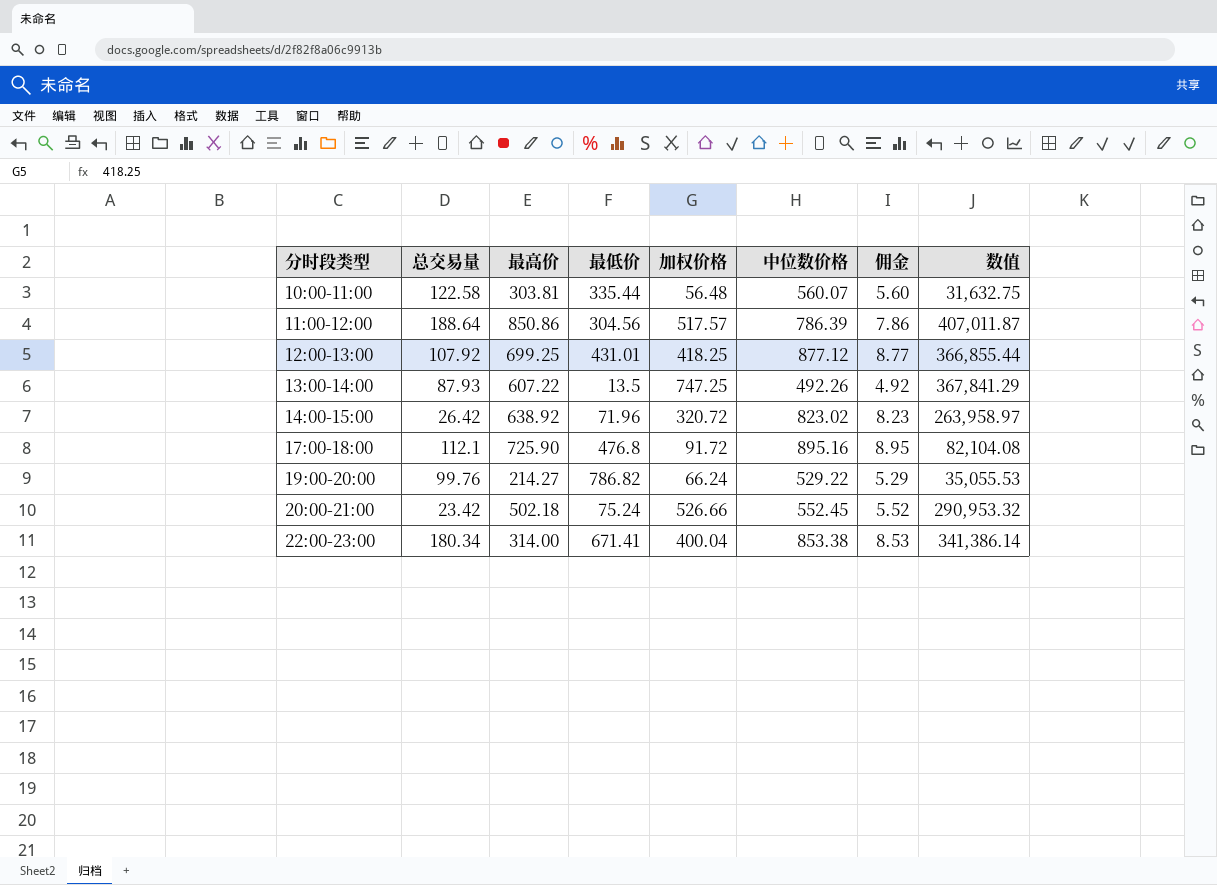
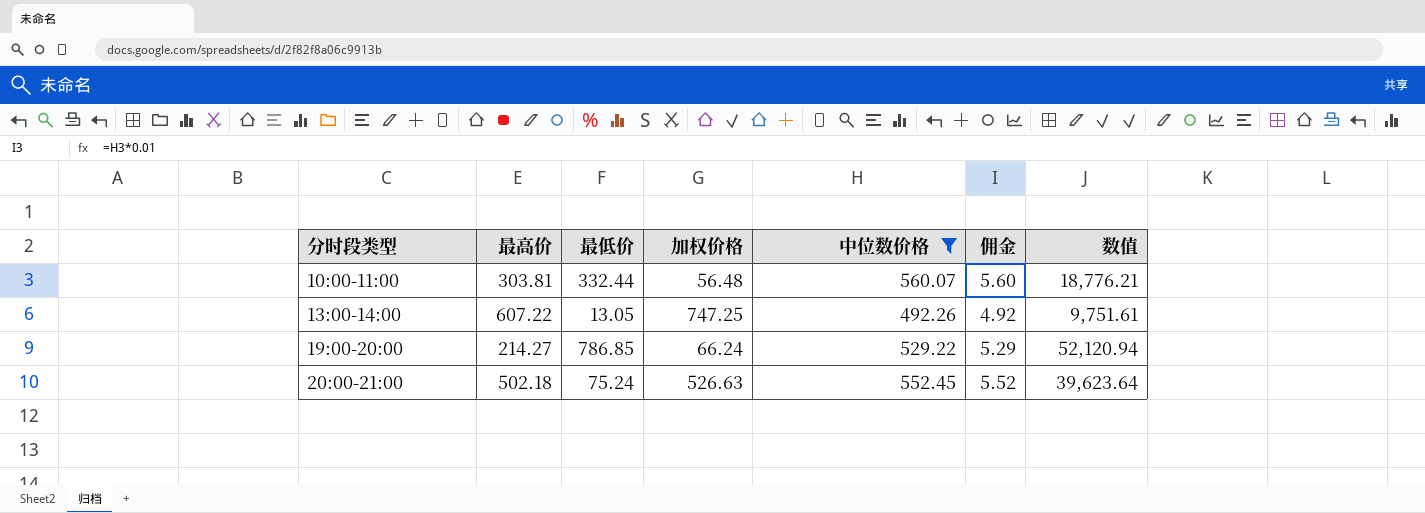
filter: none -> 中位数价格 <= 560.07
column 总交易量 | position: 2 -> none
column 数值 | formula: [加权价格] * [中位数价格] -> [最低价] * [加权价格]
10:00-11:00 | 最低价: 335.44 -> 332.44
13:00-14:00 | 最低价: 13.5 -> 13.05
19:00-20:00 | 最低价: 786.82 -> 786.85
20:00-21:00 | 加权价格: 526.66 -> 526.63

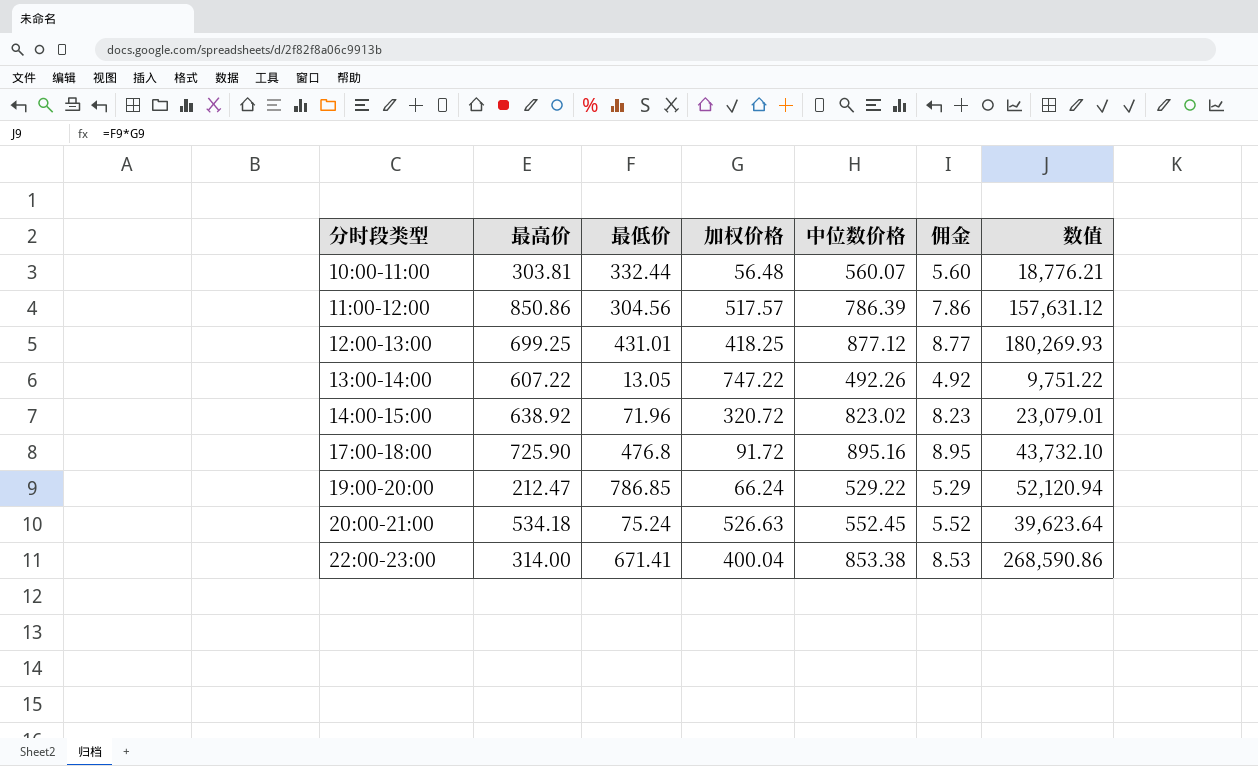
filter: 中位数价格 <= 560.07 -> none
13:00-14:00 | 加权价格: 747.25 -> 747.22
13:00-14:00 | 数值: 9,751.61 -> 9,751.22
19:00-20:00 | 最高价: 214.27 -> 212.47
20:00-21:00 | 最高价: 502.18 -> 534.18

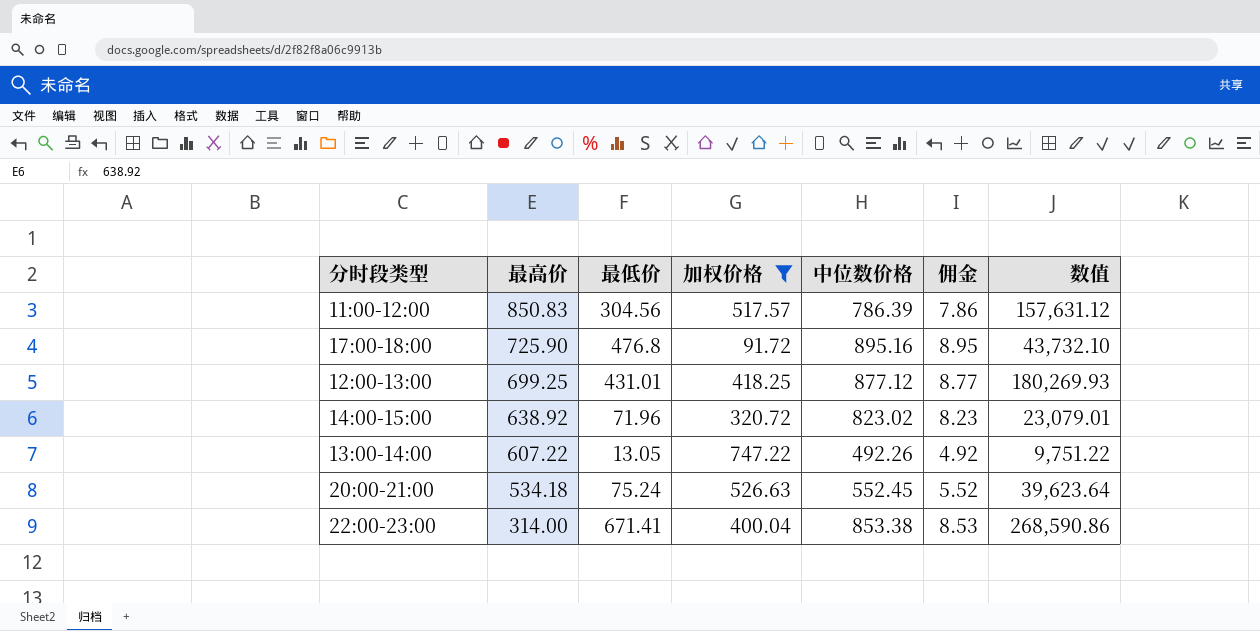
filter: none -> 加权价格 >= 91.72
row order: 分时段类型 ascending -> 最高价 descending
11:00-12:00 | 最高价: 850.86 -> 850.83

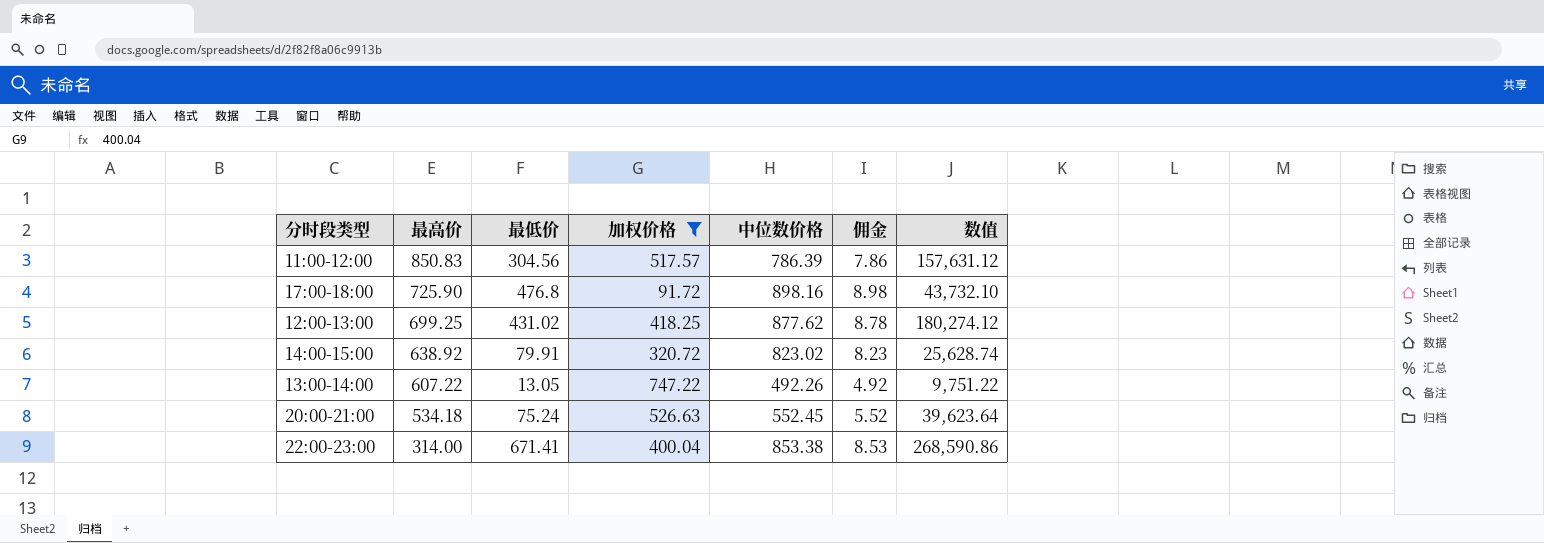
17:00-18:00 | 中位数价格: 895.16 -> 898.16
17:00-18:00 | 佣金: 8.95 -> 8.98
12:00-13:00 | 最低价: 431.01 -> 431.02
12:00-13:00 | 中位数价格: 877.12 -> 877.62
12:00-13:00 | 佣金: 8.77 -> 8.78
12:00-13:00 | 数值: 180,269.93 -> 180,274.12
14:00-15:00 | 最低价: 71.96 -> 79.91
14:00-15:00 | 数值: 23,079.01 -> 25,628.74

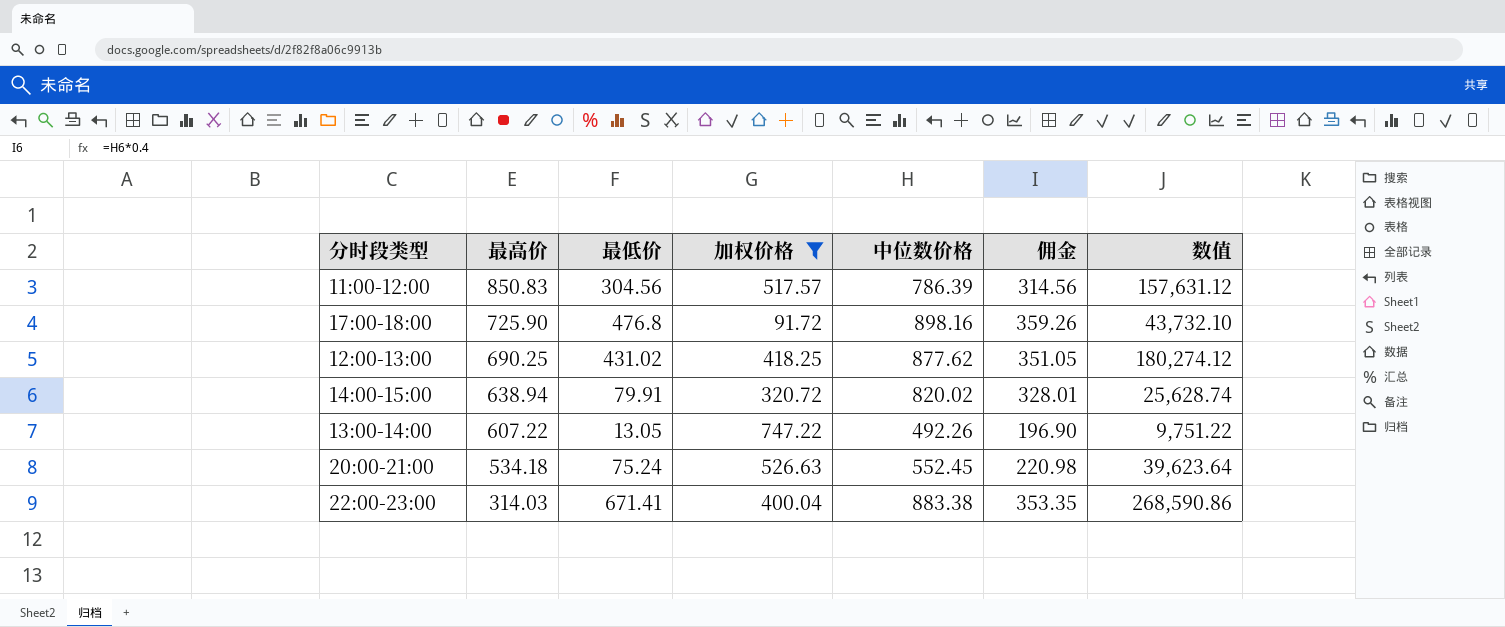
column 佣金 | formula: [中位数价格] * 0.01 -> [中位数价格] * 0.4
12:00-13:00 | 最高价: 699.25 -> 690.25
14:00-15:00 | 最高价: 638.92 -> 638.94
14:00-15:00 | 中位数价格: 823.02 -> 820.02
22:00-23:00 | 最高价: 314.00 -> 314.03
22:00-23:00 | 中位数价格: 853.38 -> 883.38

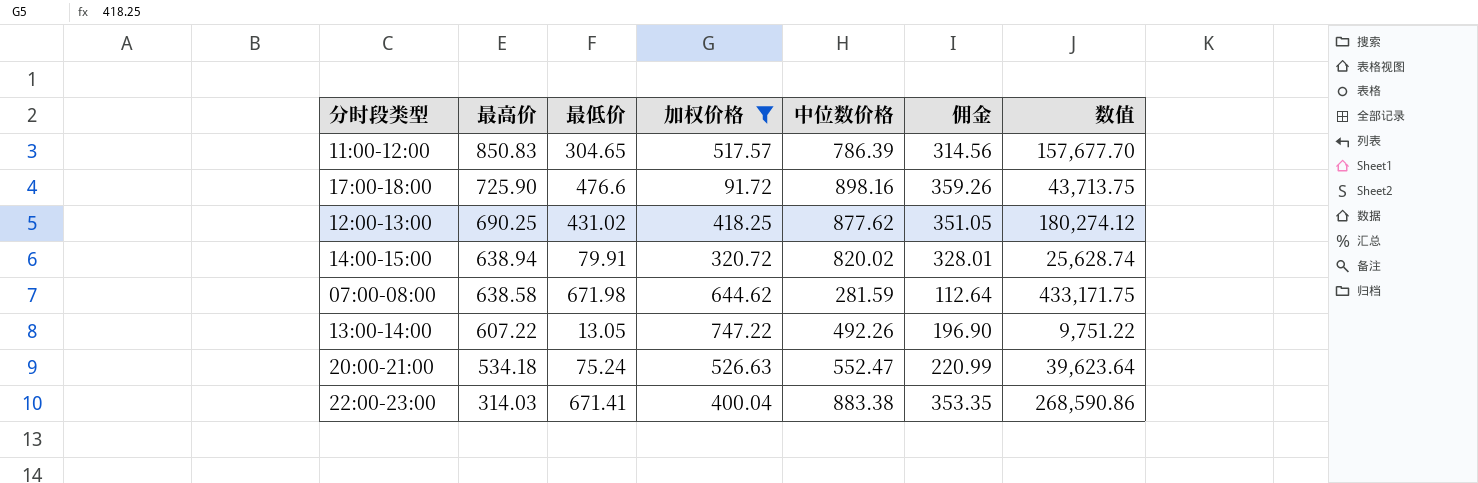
11:00-12:00 | 最低价: 304.56 -> 304.65
11:00-12:00 | 数值: 157,631.12 -> 157,677.70
17:00-18:00 | 最低价: 476.8 -> 476.6
17:00-18:00 | 数值: 43,732.10 -> 43,713.75
row 07:00-08:00: none -> 638.58 | 671.98 | 644.62 | 281.59 | 112.64 | 433,171.75
20:00-21:00 | 中位数价格: 552.45 -> 552.47
20:00-21:00 | 佣金: 220.98 -> 220.99

